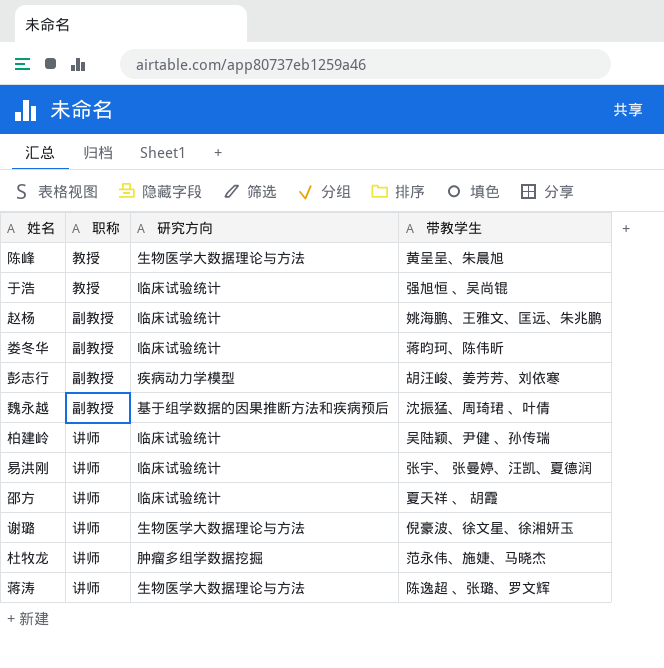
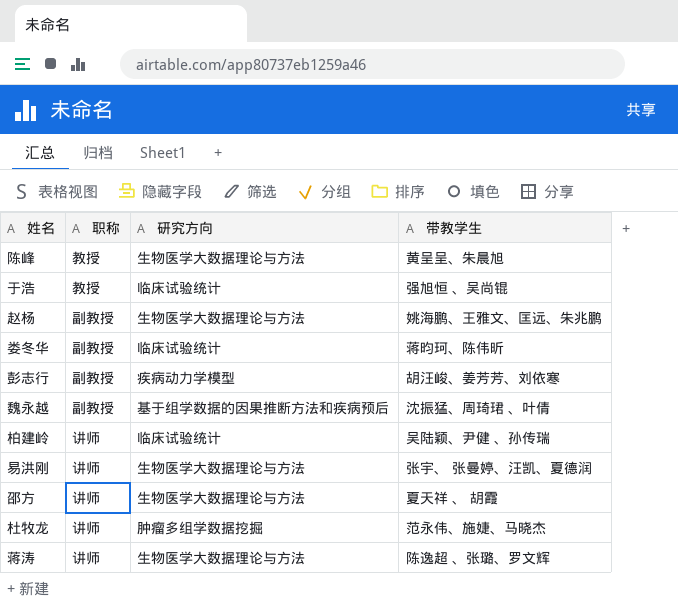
row 谢璐: 讲师 | 生物医学大数据理论与方法 | 倪豪波、徐文星、徐湘妍玉 -> none
赵杨 | 研究方向: 临床试验统计 -> 生物医学大数据理论与方法
易洪刚 | 研究方向: 临床试验统计 -> 生物医学大数据理论与方法
邵方 | 研究方向: 临床试验统计 -> 生物医学大数据理论与方法

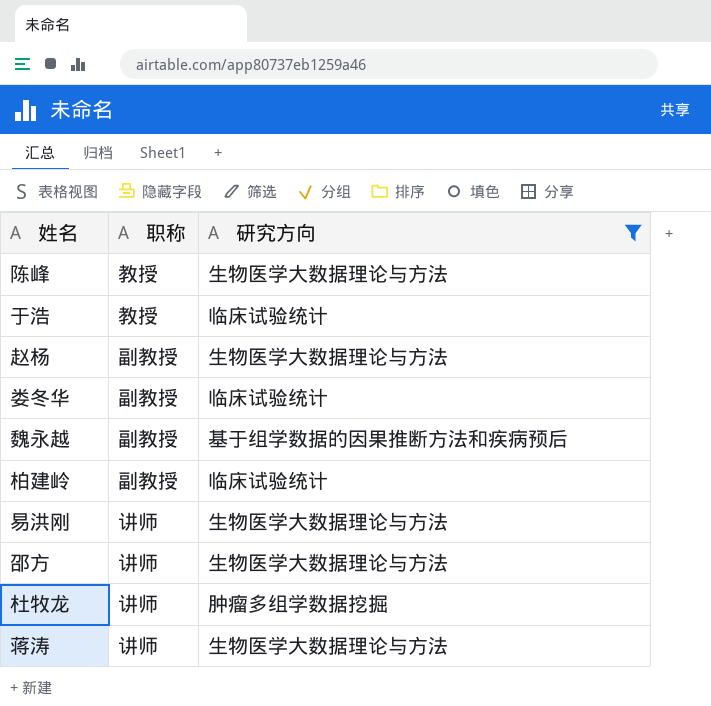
filter: none -> 研究方向 != 疾病动力学模型
column 带教学生 | position: 4 -> none
柏建岭 | 职称: 讲师 -> 副教授

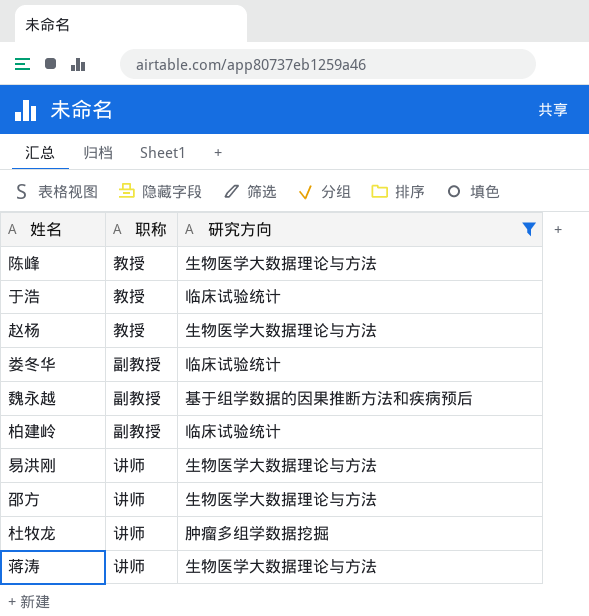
赵杨 | 职称: 副教授 -> 教授

